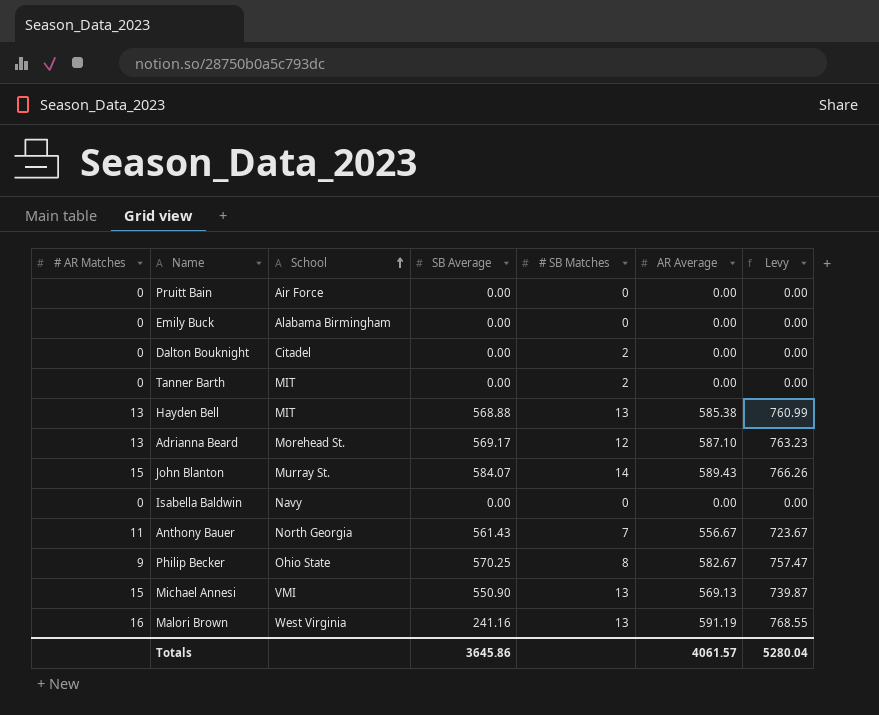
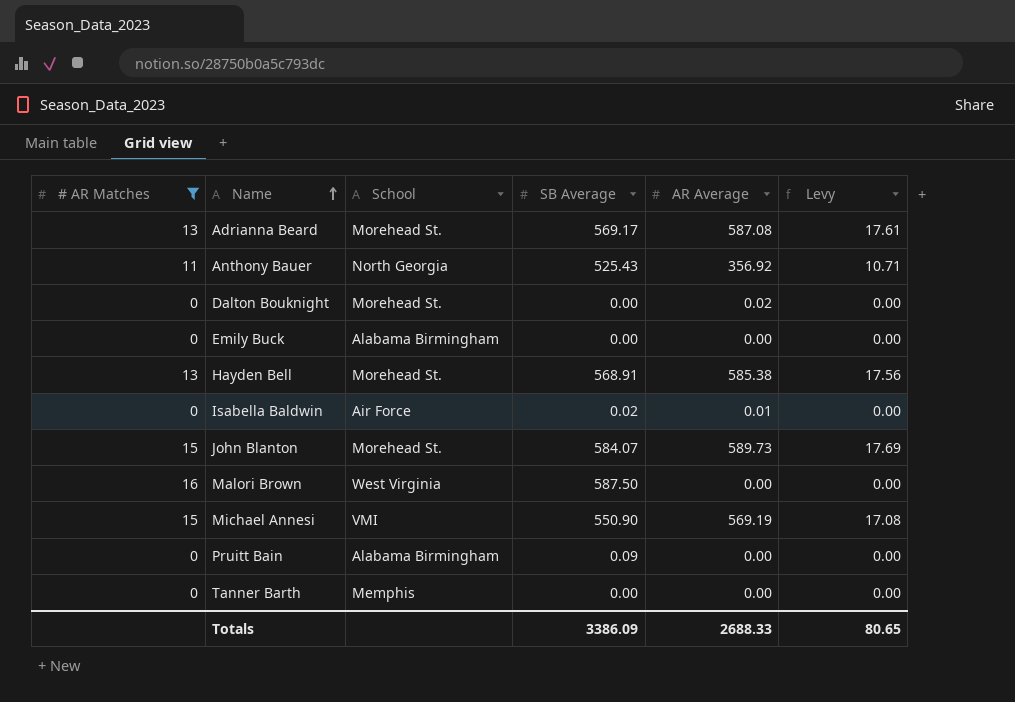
filter: none -> # AR Matches != 9
row order: School ascending -> Name ascending
column # SB Matches | position: 5 -> none
column Levy | formula: [AR Average] * 1.3 -> [AR Average] * 0.03
Adrianna Beard | AR Average: 587.10 -> 587.08
Anthony Bauer | SB Average: 561.43 -> 525.43
Anthony Bauer | AR Average: 556.67 -> 356.92
Dalton Bouknight | School: Citadel -> Morehead St.
Dalton Bouknight | AR Average: 0.00 -> 0.02
Hayden Bell | School: MIT -> Morehead St.
Hayden Bell | SB Average: 568.88 -> 568.91
Isabella Baldwin | School: Navy -> Air Force
Isabella Baldwin | SB Average: 0.00 -> 0.02
Isabella Baldwin | AR Average: 0.00 -> 0.01
John Blanton | School: Murray St. -> Morehead St.
John Blanton | AR Average: 589.43 -> 589.73
Malori Brown | SB Average: 241.16 -> 587.50
Malori Brown | AR Average: 591.19 -> 0.00
Michael Annesi | AR Average: 569.13 -> 569.19
Pruitt Bain | School: Air Force -> Alabama Birmingham
Pruitt Bain | SB Average: 0.00 -> 0.09
Tanner Barth | School: MIT -> Memphis
Totals | SB Average: 3645.86 -> 3386.09
Totals | AR Average: 4061.57 -> 2688.33
Totals | Levy: 5280.04 -> 80.65

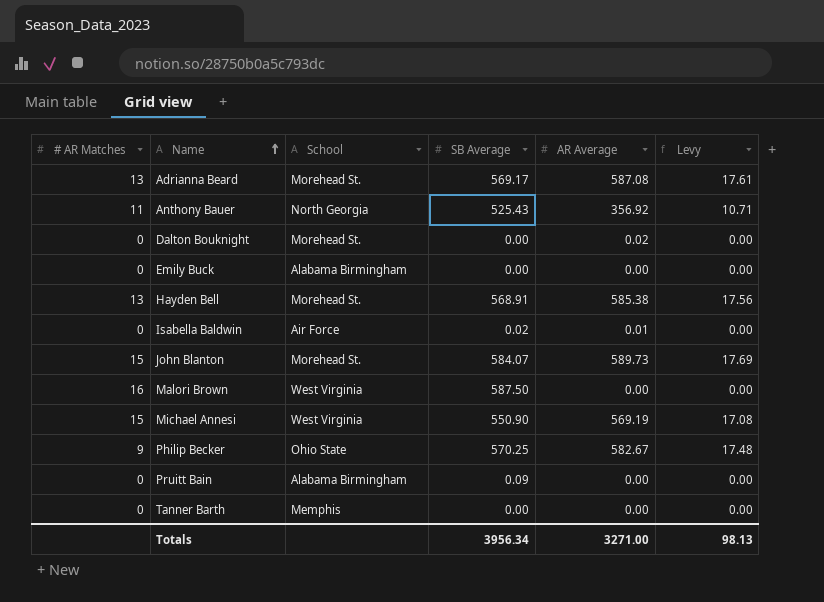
filter: # AR Matches != 9 -> none
Michael Annesi | School: VMI -> West Virginia
Totals | SB Average: 3386.09 -> 3956.34
Totals | AR Average: 2688.33 -> 3271.00
Totals | Levy: 80.65 -> 98.13

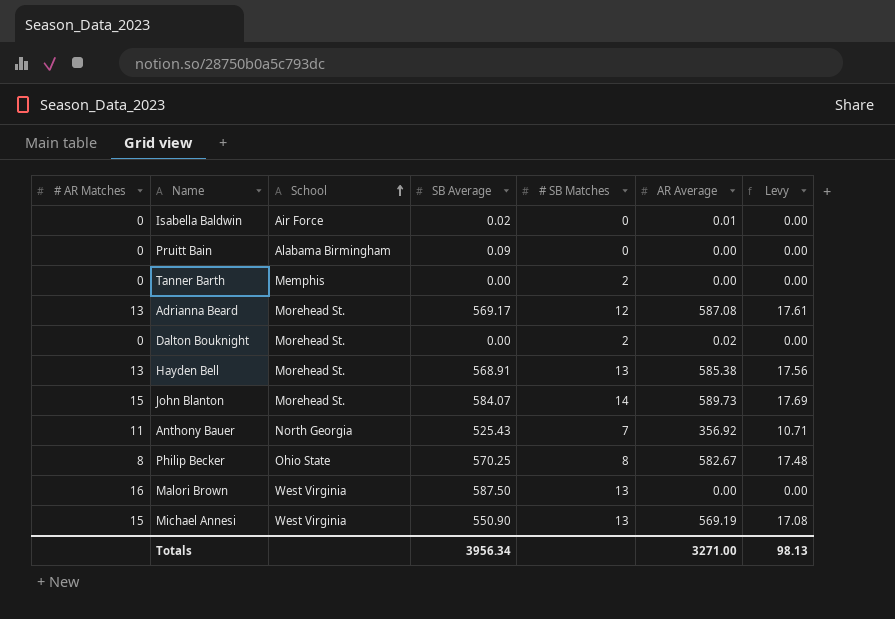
row order: Name ascending -> School ascending
column # SB Matches | position: none -> 5
row Emily Buck: 0 | Alabama Birmingham | 0.00 | 0.00 | 0.00 -> none
Philip Becker | # AR Matches: 9 -> 8

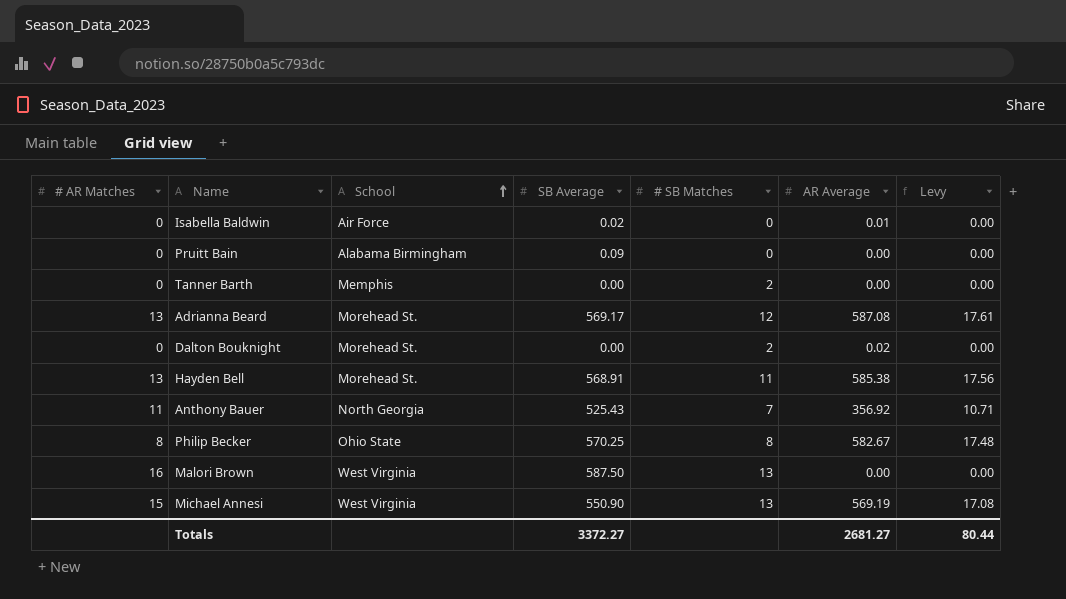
row John Blanton: 15 | Morehead St. | 584.07 | 14 | 589.73 | 17.69 -> none
Hayden Bell | # SB Matches: 13 -> 11
Totals | SB Average: 3956.34 -> 3372.27
Totals | AR Average: 3271.00 -> 2681.27
Totals | Levy: 98.13 -> 80.44

